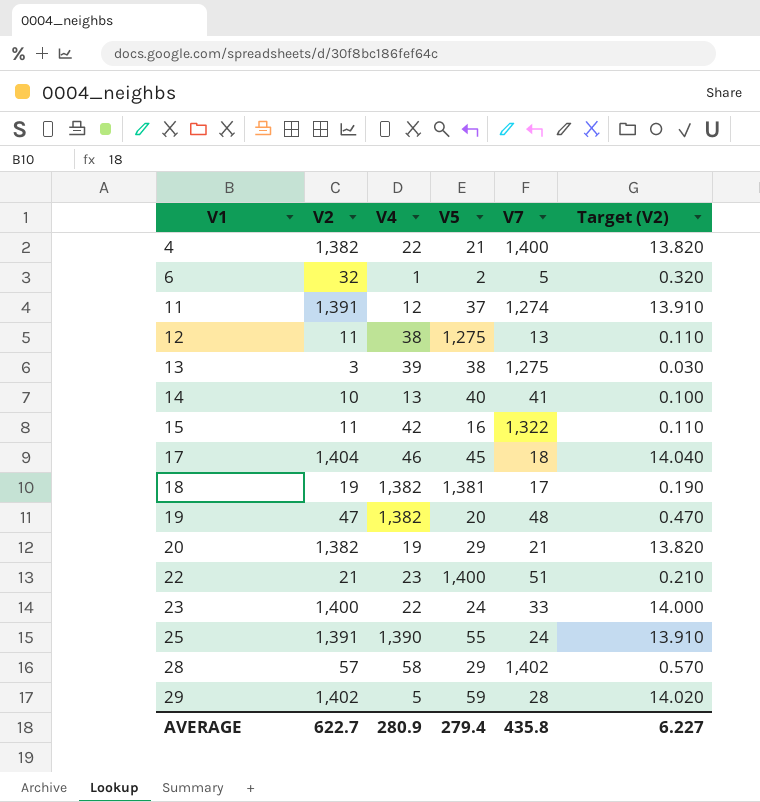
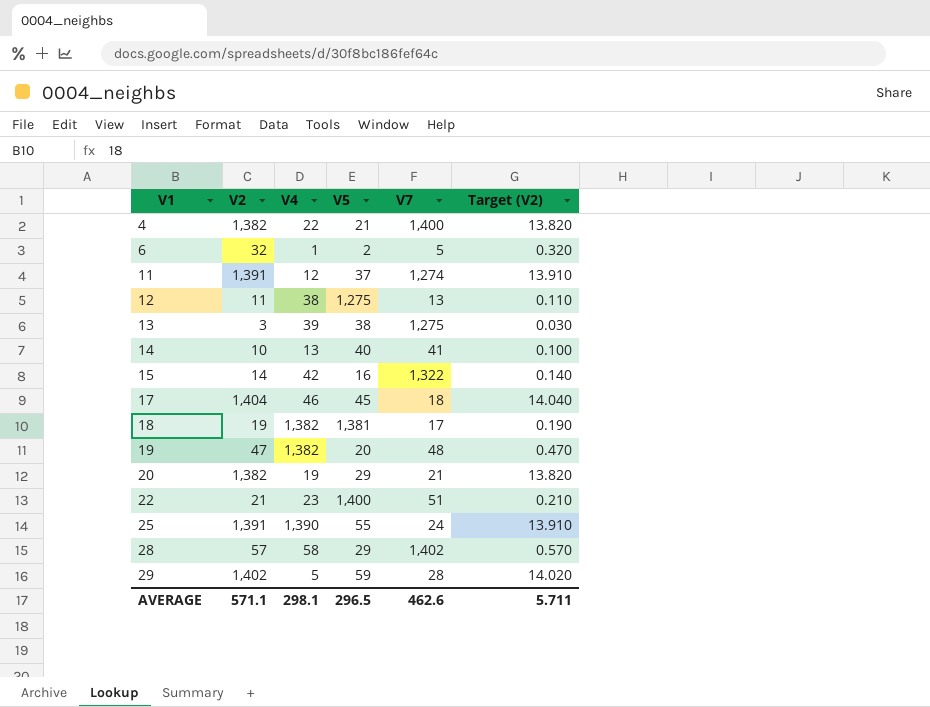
row 23: 1,400 | 22 | 24 | 33 | 14.000 -> none
15 | V2: 11 -> 14
15 | Target (V2): 0.110 -> 0.140
AVERAGE | V2: 622.7 -> 571.1
AVERAGE | V4: 280.9 -> 298.1
AVERAGE | V5: 279.4 -> 296.5
AVERAGE | V7: 435.8 -> 462.6
AVERAGE | Target (V2): 6.227 -> 5.711

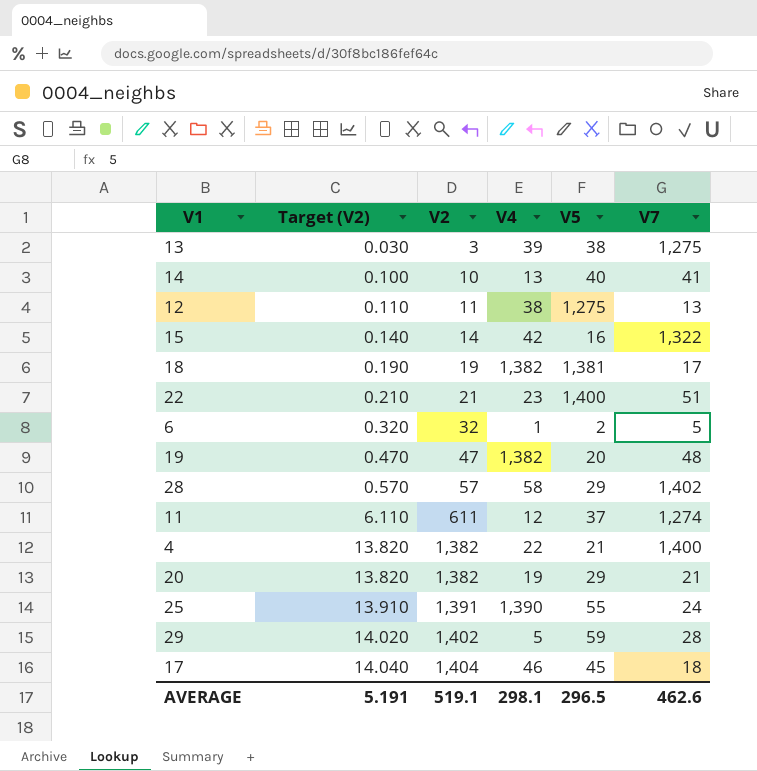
row order: V1 ascending -> Target (V2) ascending
column Target (V2) | position: 6 -> 2
11 | Target (V2): 13.910 -> 6.110
11 | V2: 1,391 -> 611
AVERAGE | Target (V2): 5.711 -> 5.191
AVERAGE | V2: 571.1 -> 519.1

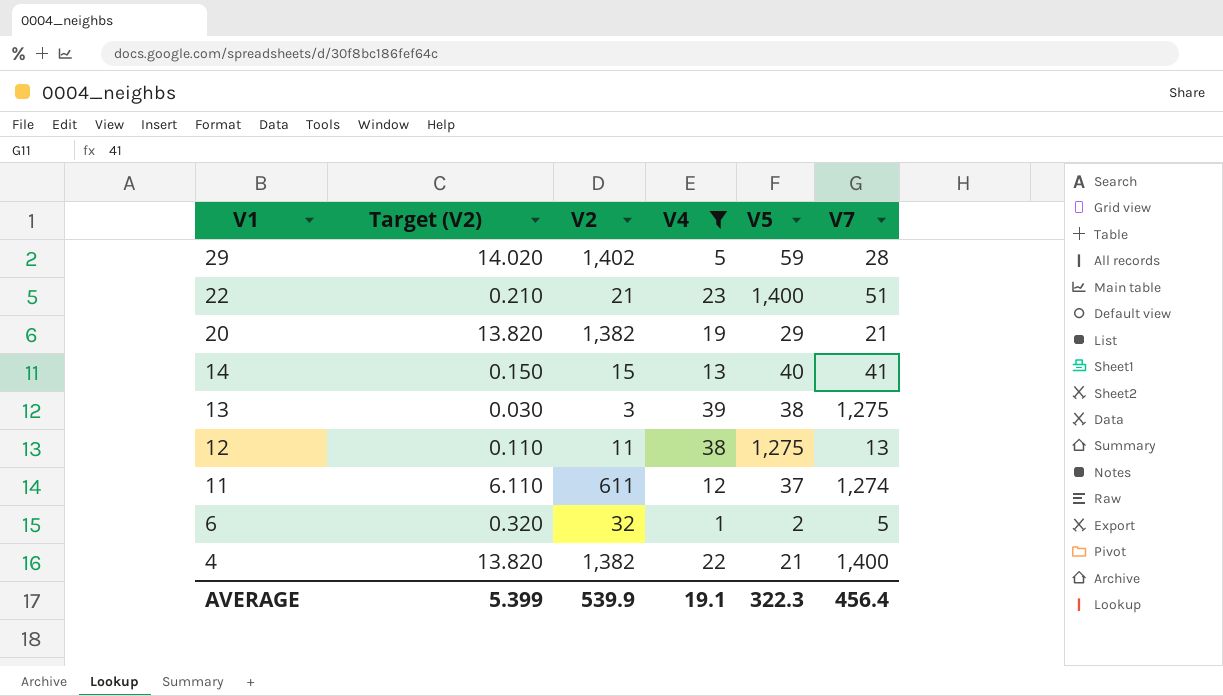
filter: none -> V4 <= 39
row order: Target (V2) ascending -> V1 descending
14 | Target (V2): 0.100 -> 0.150
14 | V2: 10 -> 15
AVERAGE | Target (V2): 5.191 -> 5.399
AVERAGE | V2: 519.1 -> 539.9
AVERAGE | V4: 298.1 -> 19.1
AVERAGE | V5: 296.5 -> 322.3
AVERAGE | V7: 462.6 -> 456.4

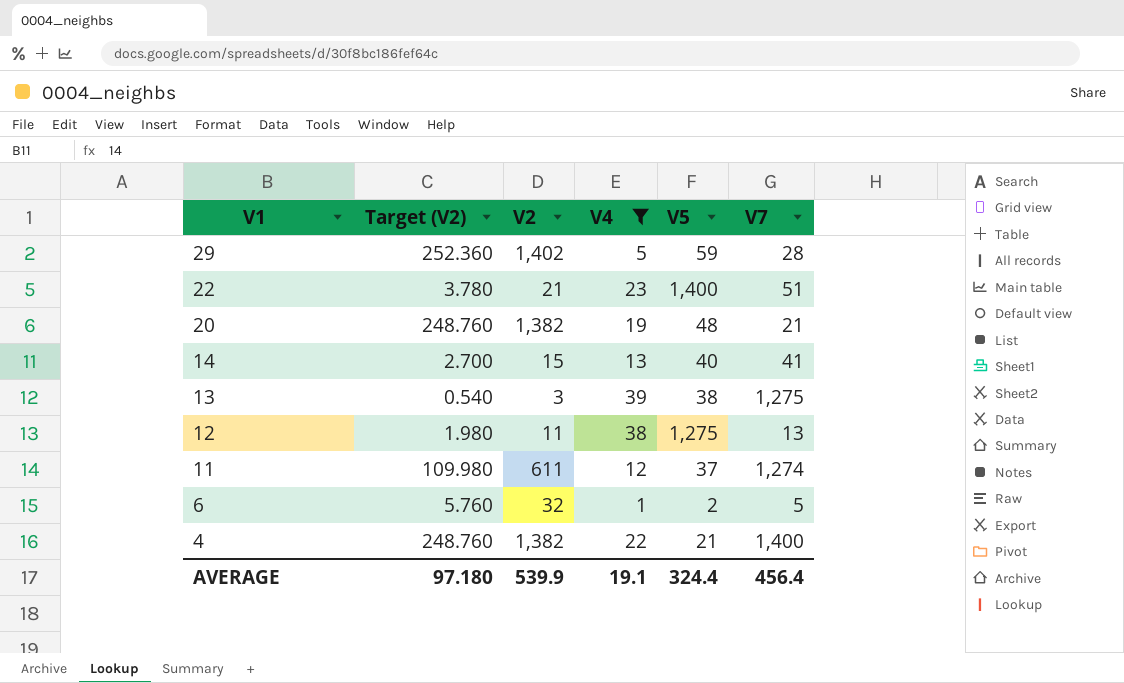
column Target (V2) | formula: [V2] * 0.01 -> [V2] * 0.18
20 | V5: 29 -> 48
AVERAGE | Target (V2): 5.399 -> 97.180
AVERAGE | V5: 322.3 -> 324.4

